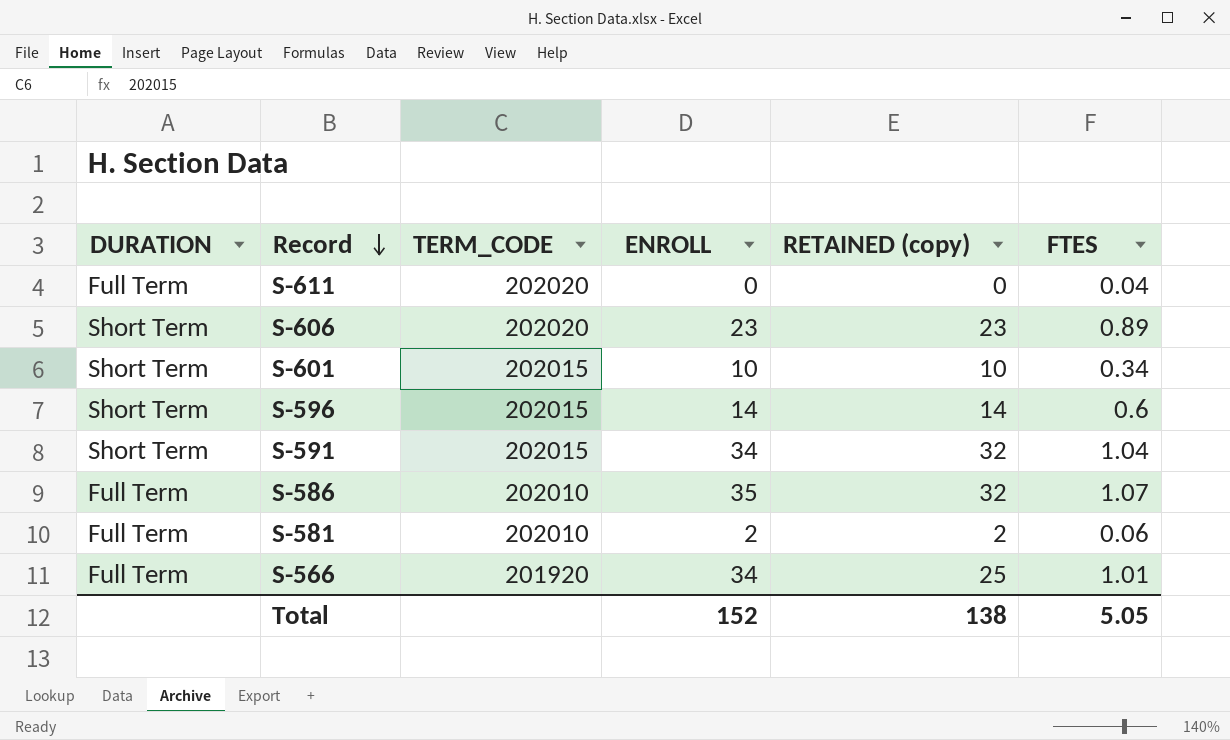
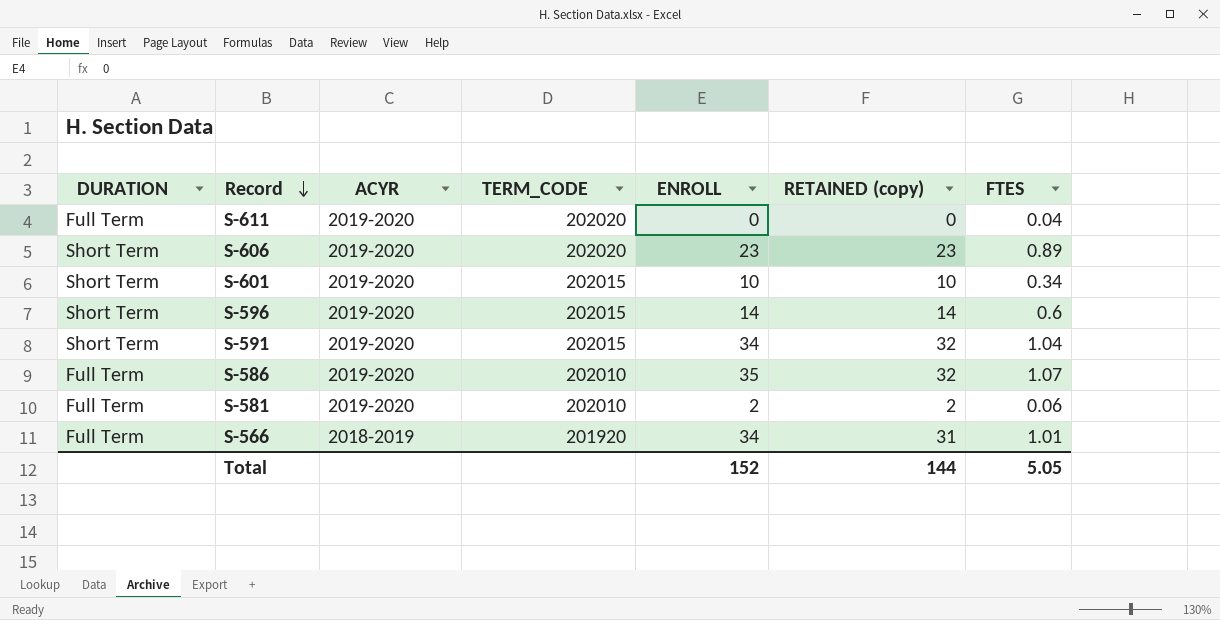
column ACYR | position: none -> 3
S-566 | RETAINED (copy): 25 -> 31
Total | RETAINED (copy): 138 -> 144

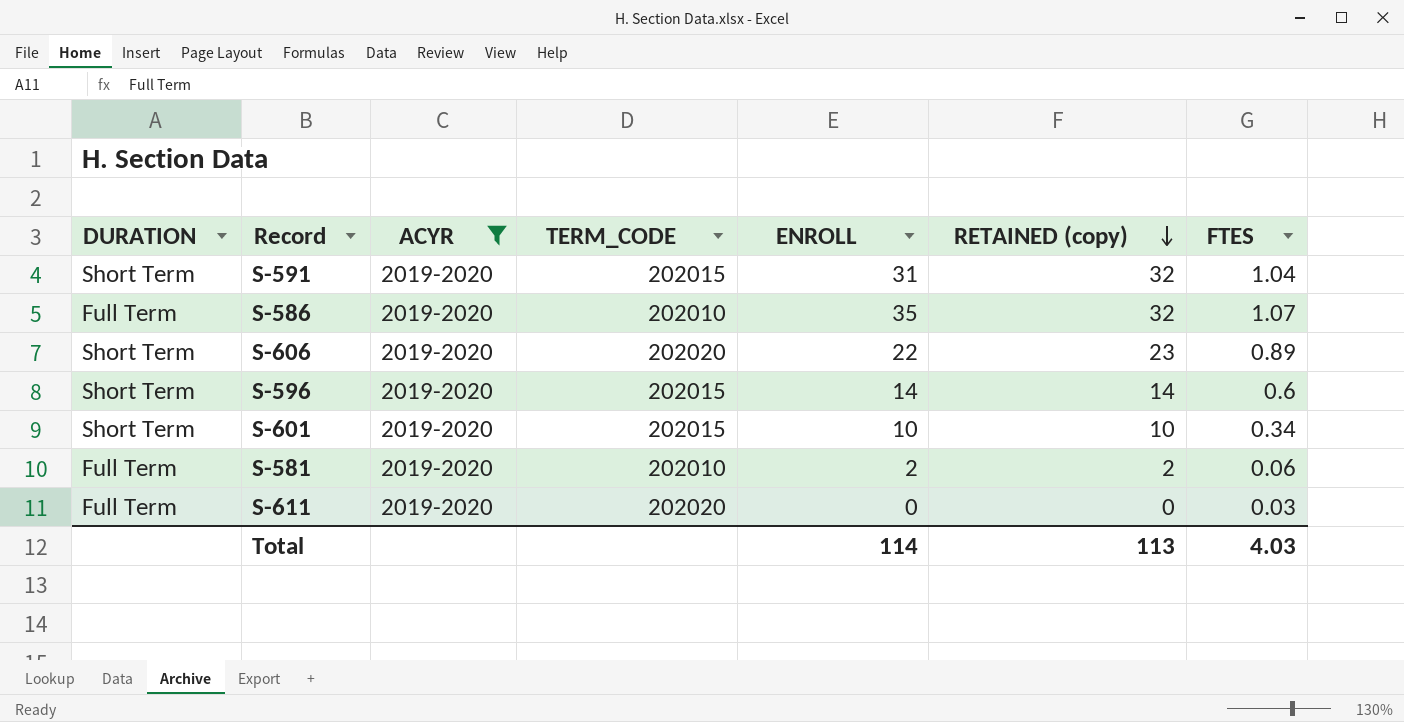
filter: none -> ACYR = 2019-2020
row order: Record descending -> RETAINED (copy) descending
S-591 | ENROLL: 34 -> 31
S-606 | ENROLL: 23 -> 22
S-611 | FTES: 0.04 -> 0.03
Total | ENROLL: 152 -> 114
Total | RETAINED (copy): 144 -> 113
Total | FTES: 5.05 -> 4.03

